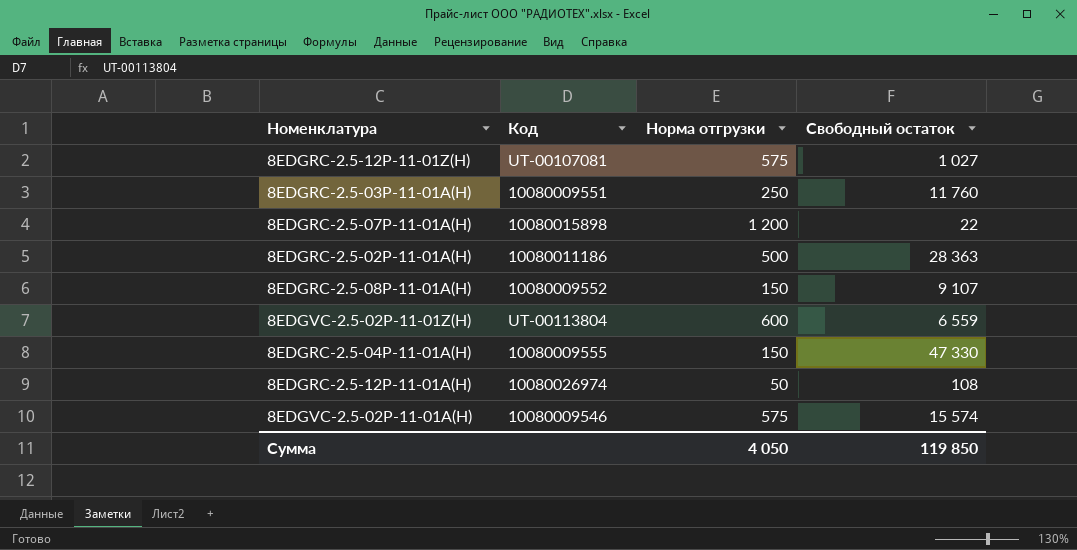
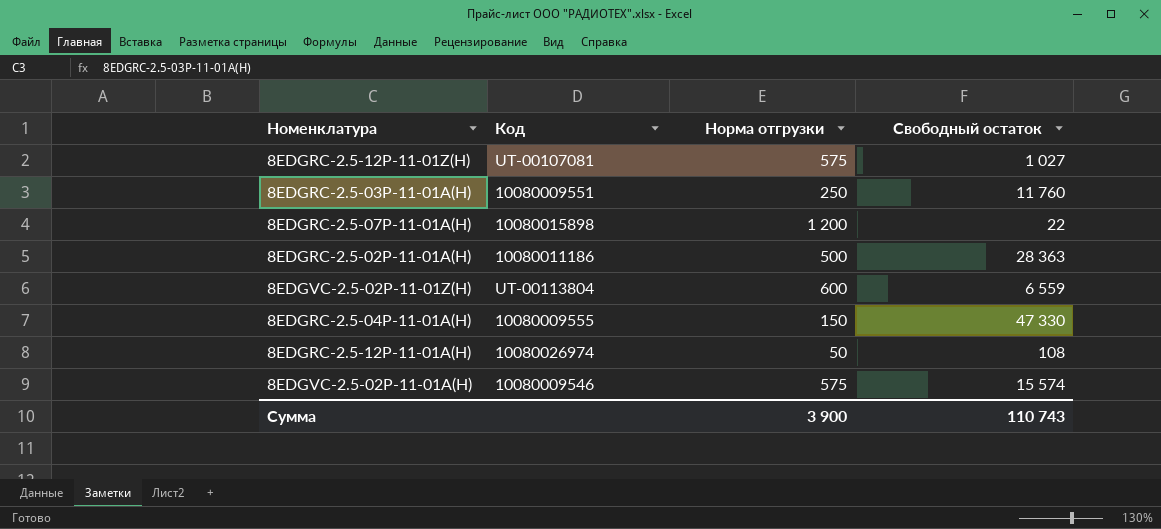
row 8EDGRC-2.5-08P-11-01A(H): 10080009552 | 150 | 9 107 -> none
Сумма | Норма отгрузки: 4 050 -> 3 900
Сумма | Свободный остаток: 119 850 -> 110 743

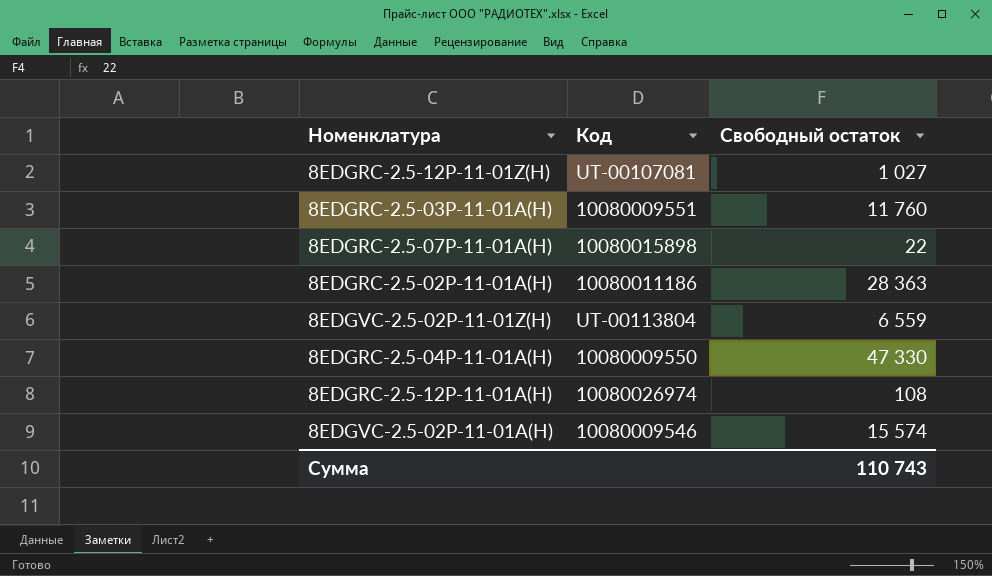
column Норма отгрузки | position: 3 -> none
8EDGRC-2.5-04P-11-01A(H) | Код: 10080009555 -> 10080009550

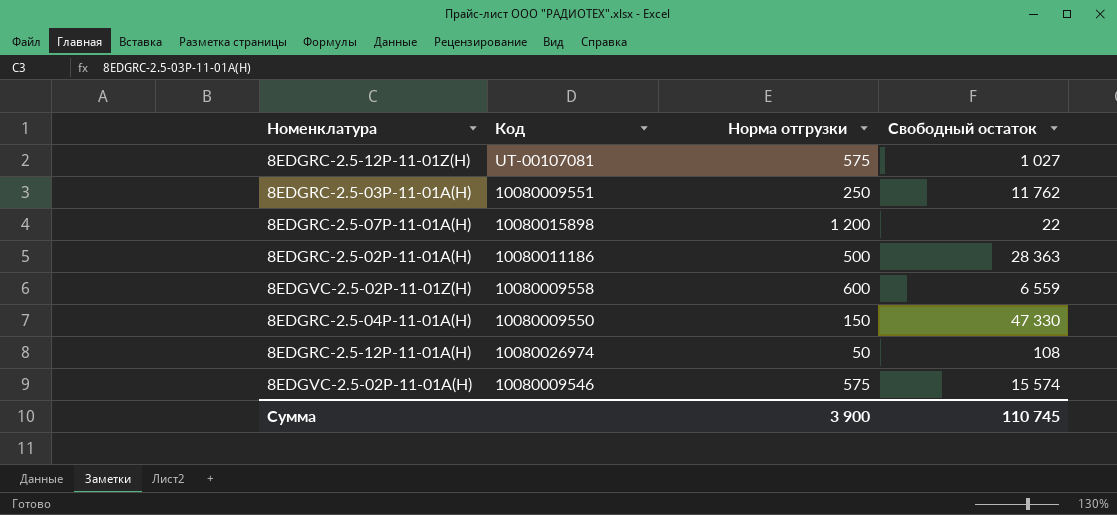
column Норма отгрузки | position: none -> 3
8EDGRC-2.5-03P-11-01A(H) | Свободный остаток: 11 760 -> 11 762
8EDGVC-2.5-02P-11-01Z(H) | Код: UT-00113804 -> 10080009558
Сумма | Свободный остаток: 110 743 -> 110 745

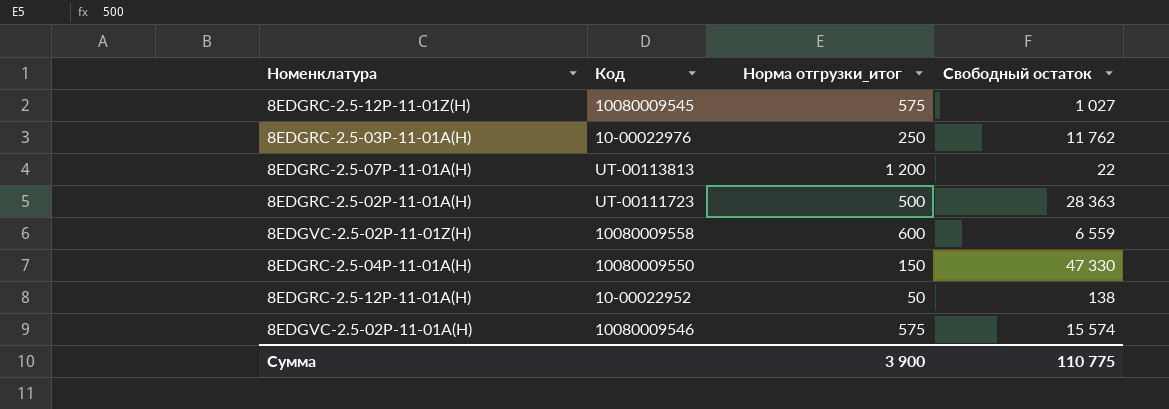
column name: Норма отгрузки -> Норма отгрузки_итог
8EDGRC-2.5-12P-11-01Z(H) | Код: UT-00107081 -> 10080009545
8EDGRC-2.5-03P-11-01A(H) | Код: 10080009551 -> 10-00022976
8EDGRC-2.5-07P-11-01A(H) | Код: 10080015898 -> UT-00113813
8EDGRC-2.5-02P-11-01A(H) | Код: 10080011186 -> UT-00111723
8EDGRC-2.5-12P-11-01A(H) | Код: 10080026974 -> 10-00022952
8EDGRC-2.5-12P-11-01A(H) | Свободный остаток: 108 -> 138
Сумма | Свободный остаток: 110 745 -> 110 775

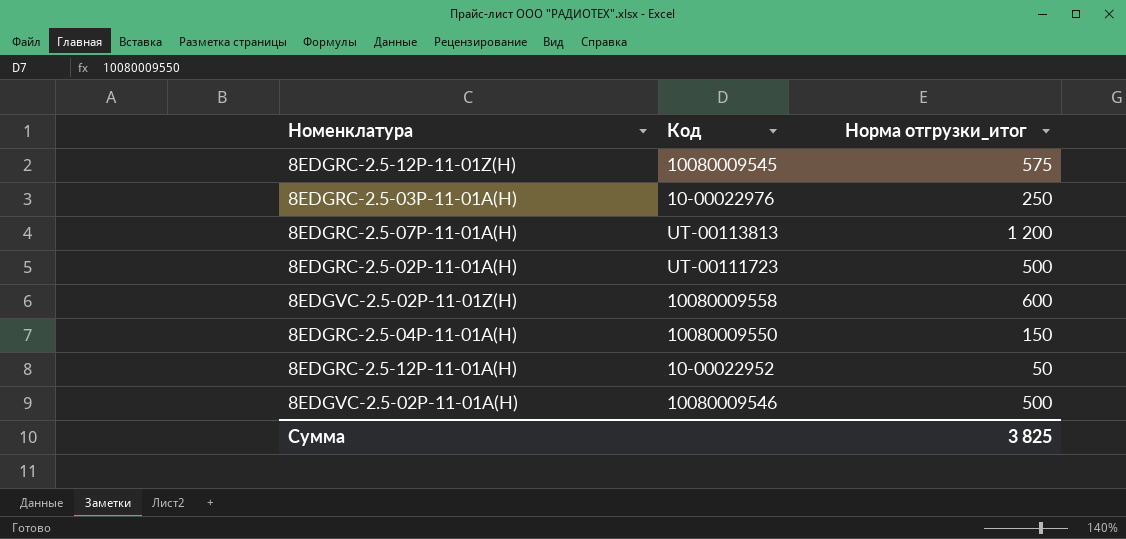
column Свободный остаток | position: 4 -> none
8EDGVC-2.5-02P-11-01A(H) | Норма отгрузки_итог: 575 -> 500
Сумма | Норма отгрузки_итог: 3 900 -> 3 825

